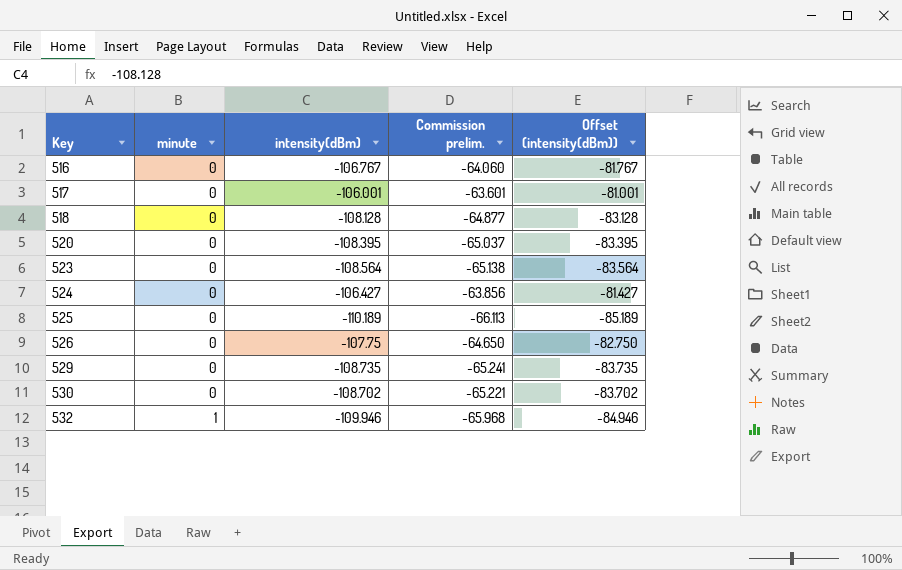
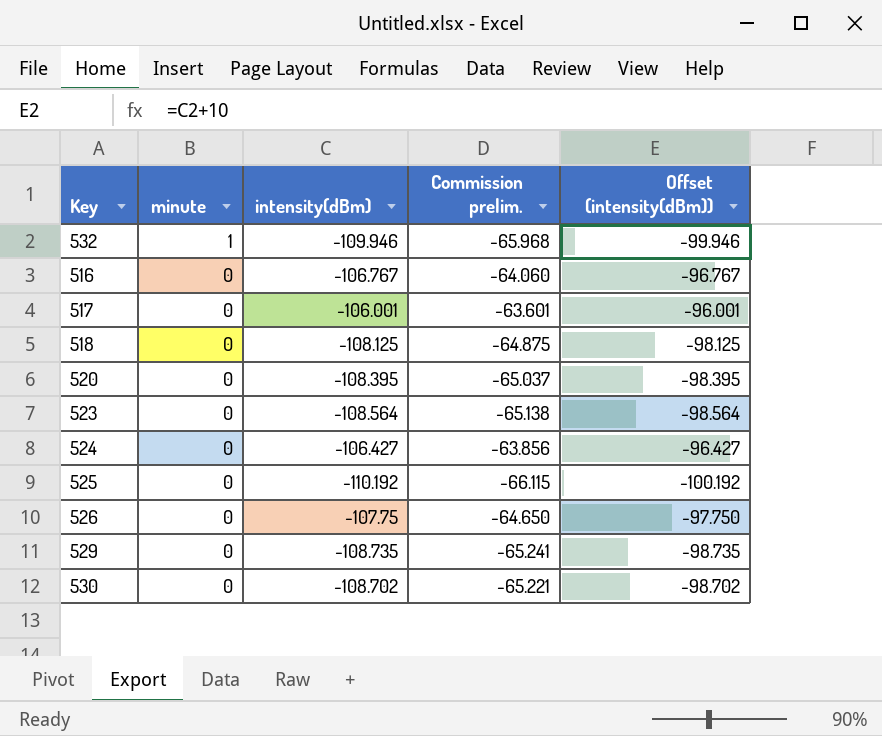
row order: Key ascending -> minute descending
column Offset (intensity(dBm)) | formula: [intensity(dBm)] + 25 -> [intensity(dBm)] + 10
518 | intensity(dBm): -108.128 -> -108.125
518 | Commission prelim.: -64.877 -> -64.875
525 | intensity(dBm): -110.189 -> -110.192
525 | Commission prelim.: -66.113 -> -66.115

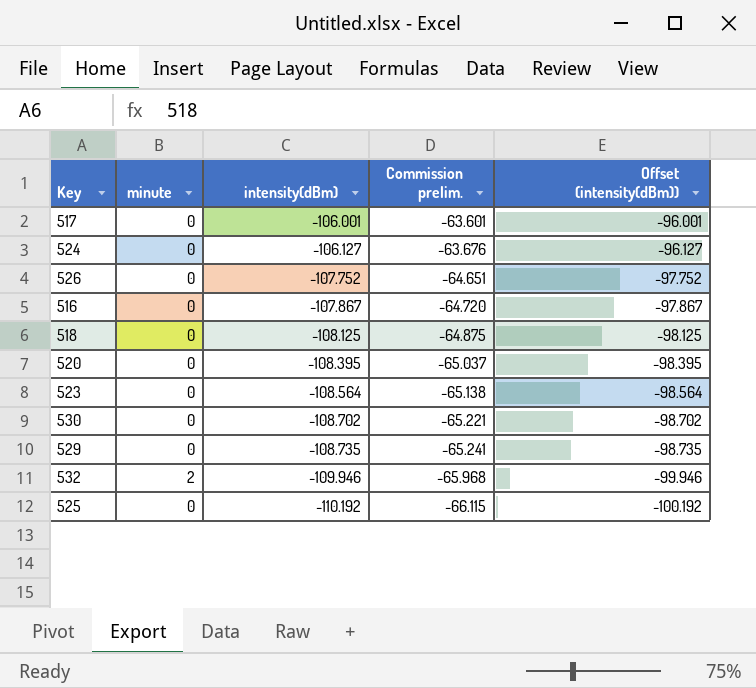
row order: minute descending -> intensity(dBm) descending
524 | intensity(dBm): -106.427 -> -106.127
524 | Commission prelim.: -63.856 -> -63.676
524 | Offset (intensity(dBm)): -96.427 -> -96.127
526 | intensity(dBm): -107.75 -> -107.752
526 | Commission prelim.: -64.650 -> -64.651
526 | Offset (intensity(dBm)): -97.750 -> -97.752
516 | intensity(dBm): -106.767 -> -107.867
516 | Commission prelim.: -64.060 -> -64.720
516 | Offset (intensity(dBm)): -96.767 -> -97.867
532 | minute: 1 -> 2

